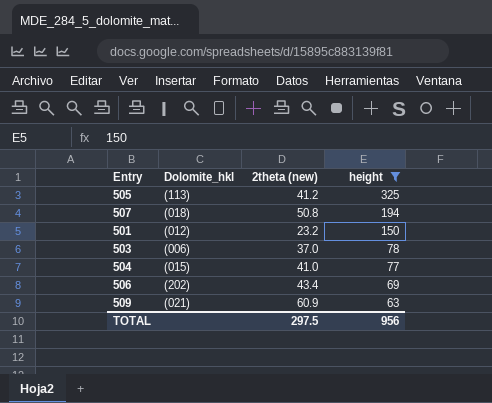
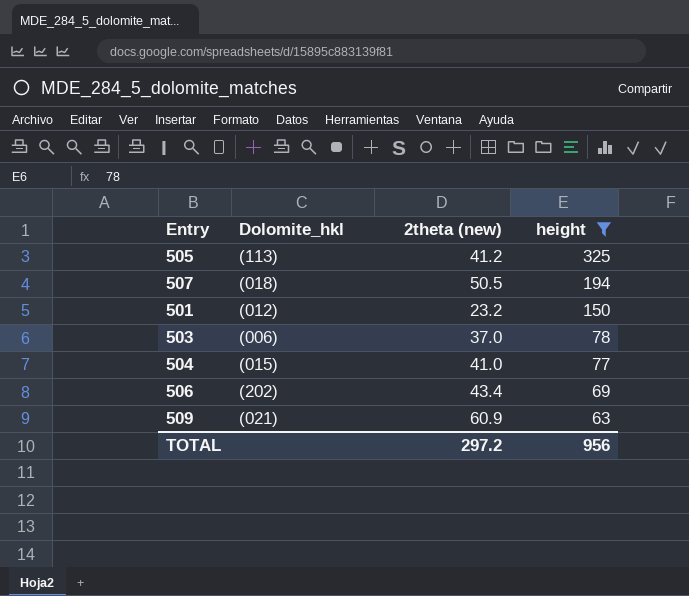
507 | 2theta (new): 50.8 -> 50.5
TOTAL | 2theta (new): 297.5 -> 297.2

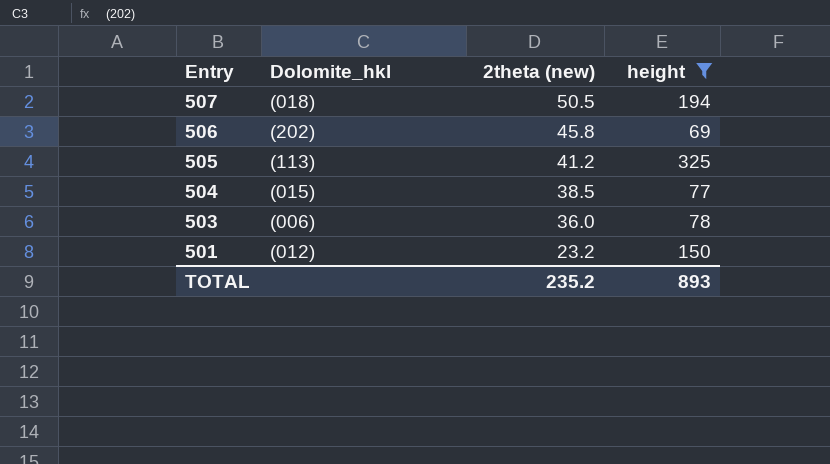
row order: height descending -> Entry descending
row 509: (021) | 60.9 | 63 -> none
506 | 2theta (new): 43.4 -> 45.8
504 | 2theta (new): 41.0 -> 38.5
503 | 2theta (new): 37.0 -> 36.0
TOTAL | 2theta (new): 297.2 -> 235.2
TOTAL | height: 956 -> 893

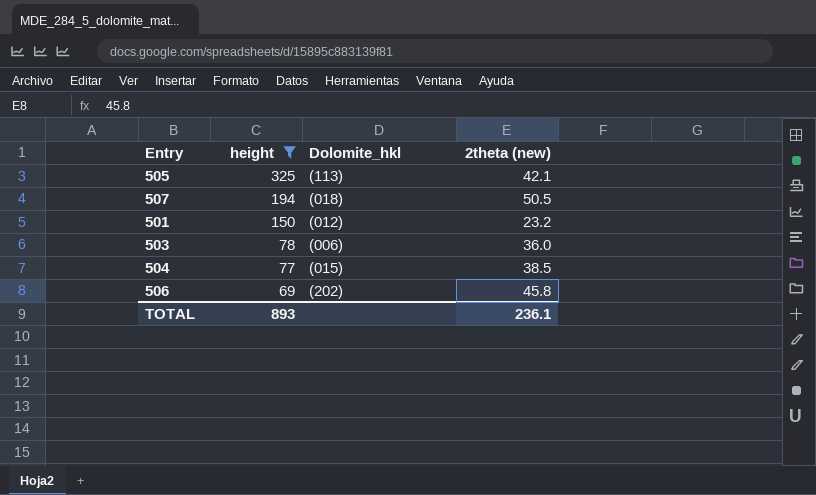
row order: Entry descending -> height descending
column height | position: 4 -> 2
505 | 2theta (new): 41.2 -> 42.1
TOTAL | 2theta (new): 235.2 -> 236.1

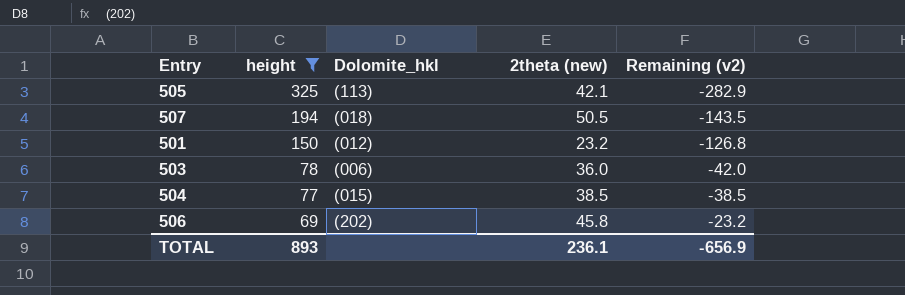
column Remaining (v2) | formula: none -> [2theta (new)] - [height]

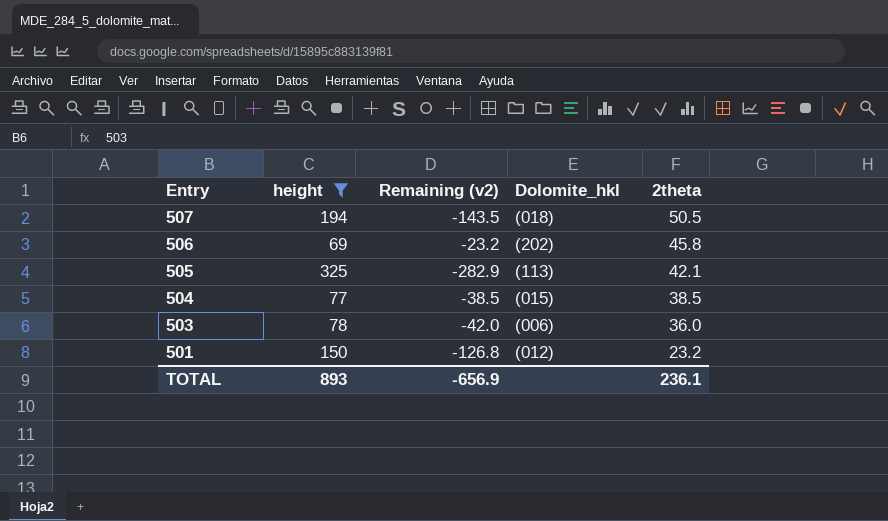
row order: height descending -> Entry descending
column Remaining (v2) | position: 5 -> 3
column name: 2theta (new) -> 2theta

